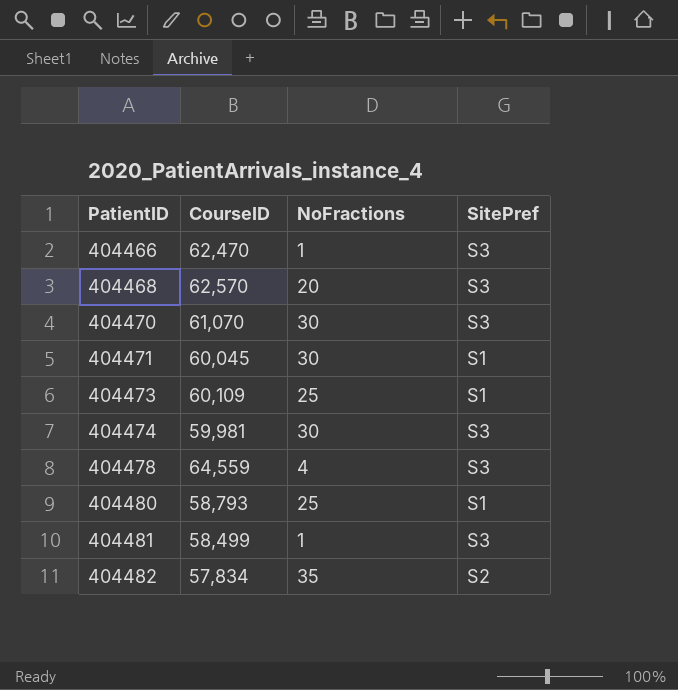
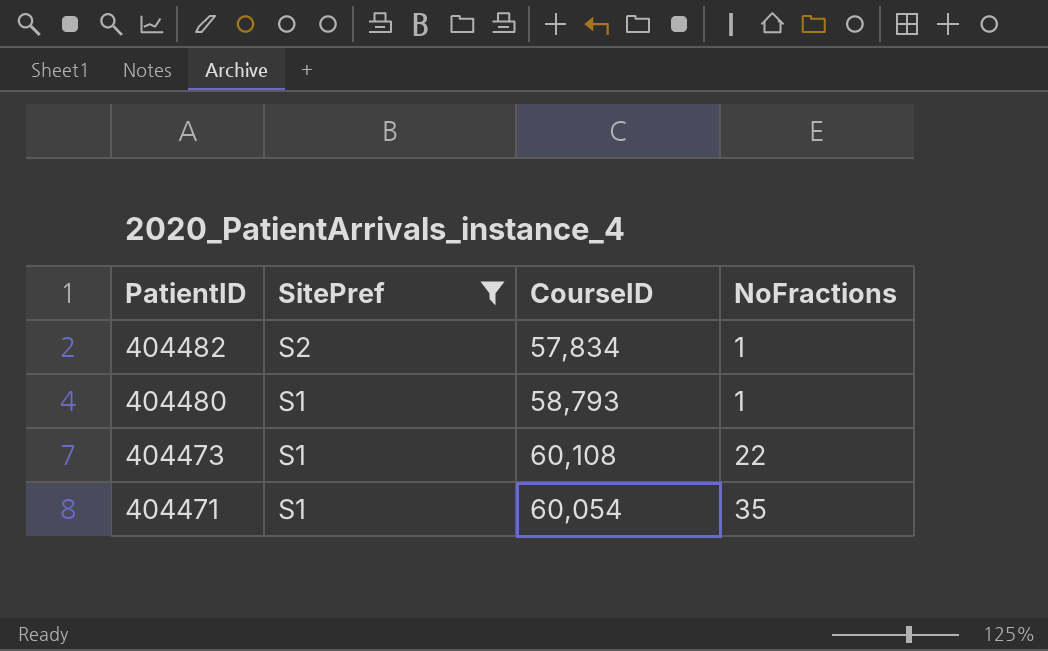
filter: none -> SitePref != S3
row order: PatientID ascending -> PatientID descending
column SitePref | position: 4 -> 2
404482 | NoFractions: 35 -> 1
404480 | NoFractions: 25 -> 1
404473 | CourseID: 60,109 -> 60,108
404473 | NoFractions: 25 -> 22
404471 | CourseID: 60,045 -> 60,054
404471 | NoFractions: 30 -> 35

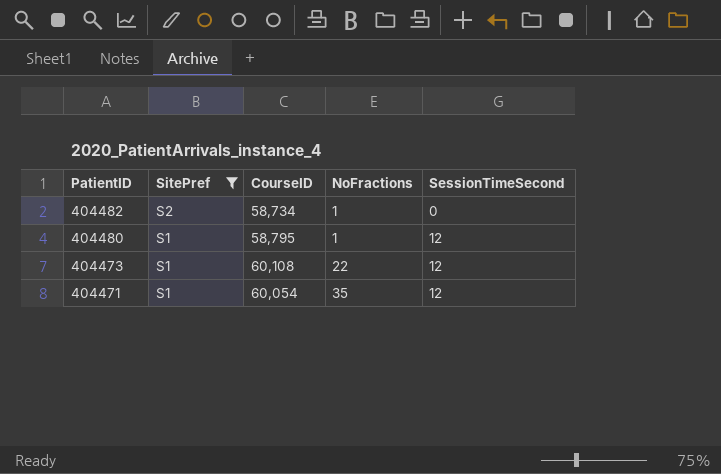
column SessionTimeSecond | position: none -> 5
404482 | CourseID: 57,834 -> 58,734
404480 | CourseID: 58,793 -> 58,795

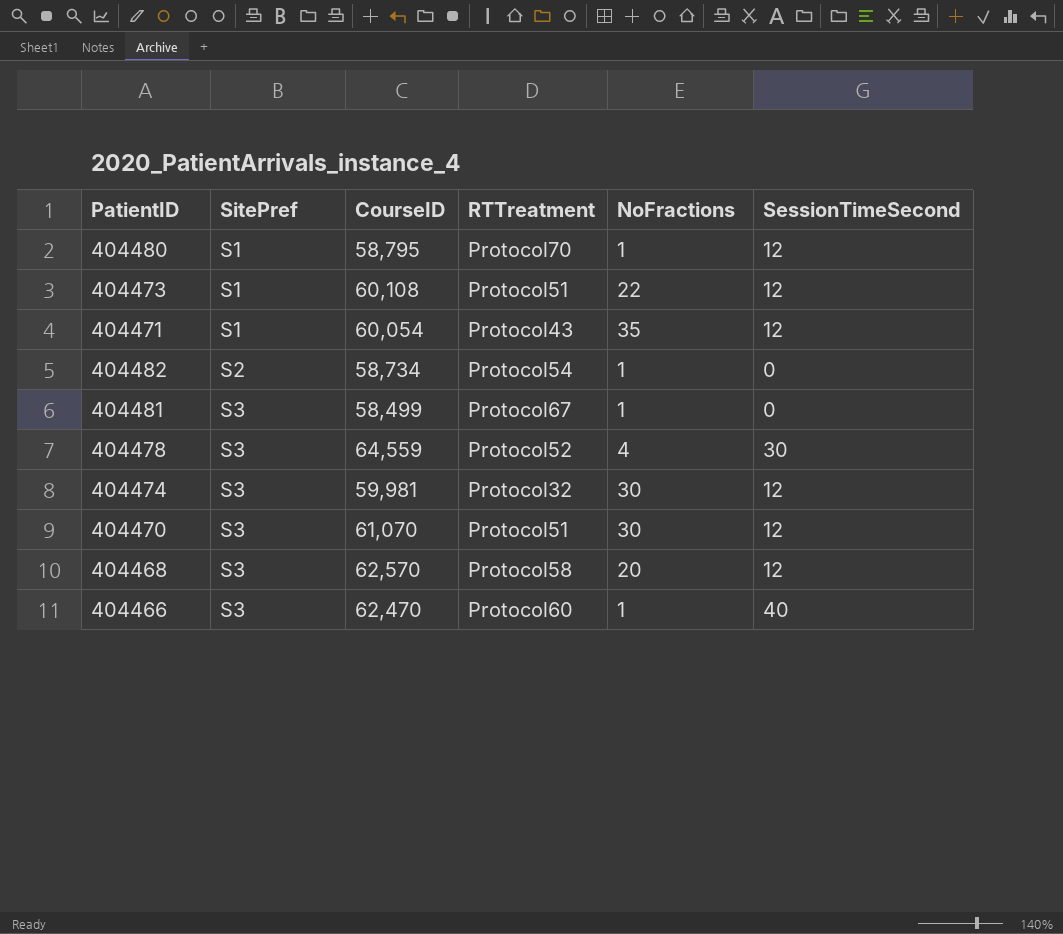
filter: SitePref != S3 -> none
row order: PatientID descending -> SitePref ascending
column RTTreatment | position: none -> 4

